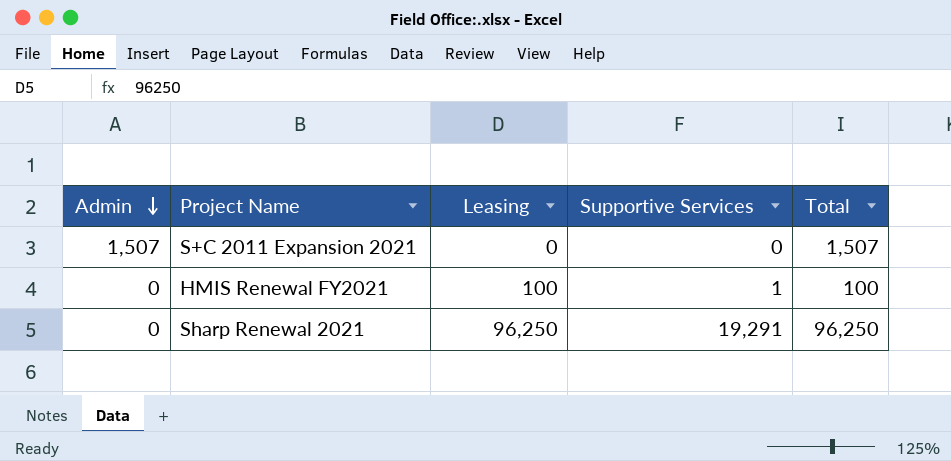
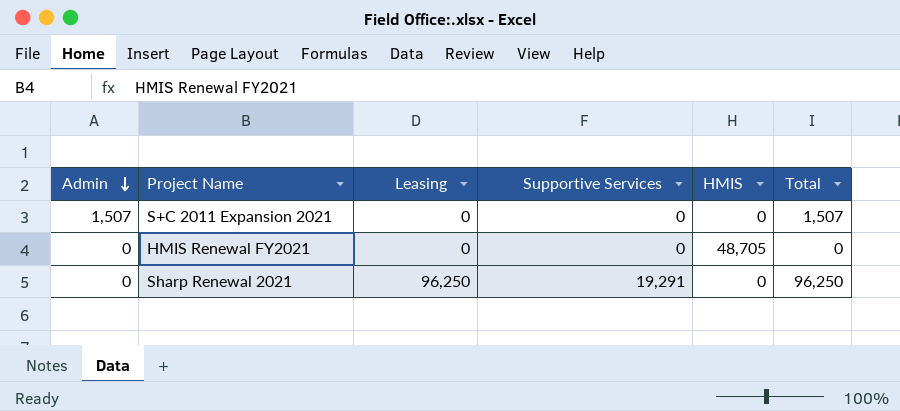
column HMIS | position: none -> 5
HMIS Renewal FY2021 | Leasing: 100 -> 0
HMIS Renewal FY2021 | Supportive Services: 1 -> 0
HMIS Renewal FY2021 | Total: 100 -> 0

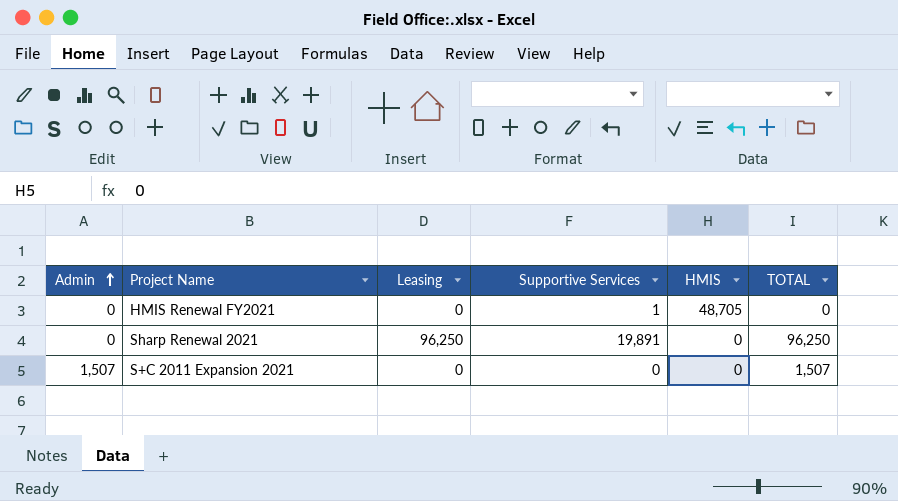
row order: Admin descending -> Admin ascending
column name: Total -> TOTAL
HMIS Renewal FY2021 | Supportive Services: 0 -> 1
Sharp Renewal 2021 | Supportive Services: 19,291 -> 19,891

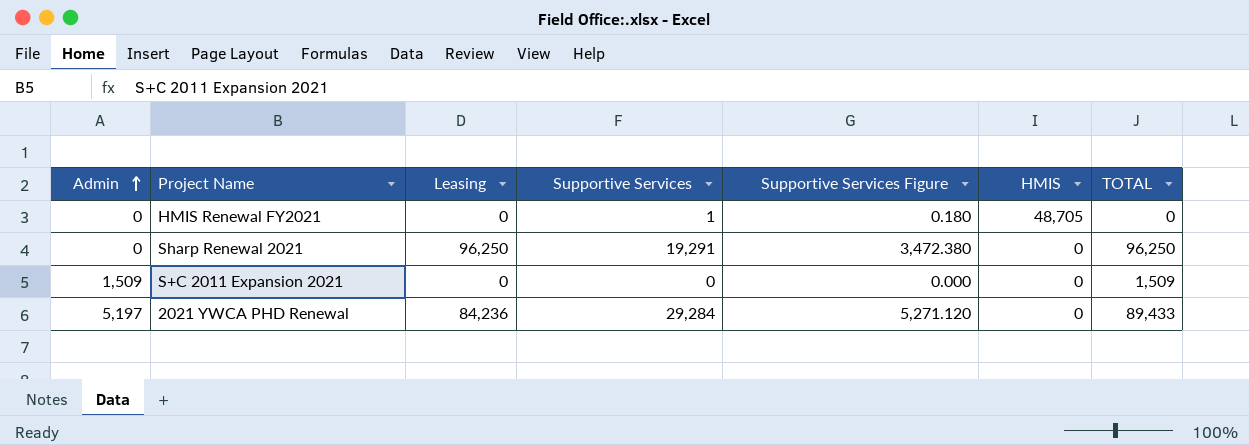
column Supportive Services Figure | formula: none -> [Supportive Services] * 0.18
Sharp Renewal 2021 | Supportive Services: 19,891 -> 19,291
S+C 2011 Expansion 2021 | Admin: 1,507 -> 1,509
S+C 2011 Expansion 2021 | TOTAL: 1,507 -> 1,509
row 2021 YWCA PHD Renewal: none -> 5,197 | 84,236 | 29,284 | 5,271.120 | 0 | 89,433

